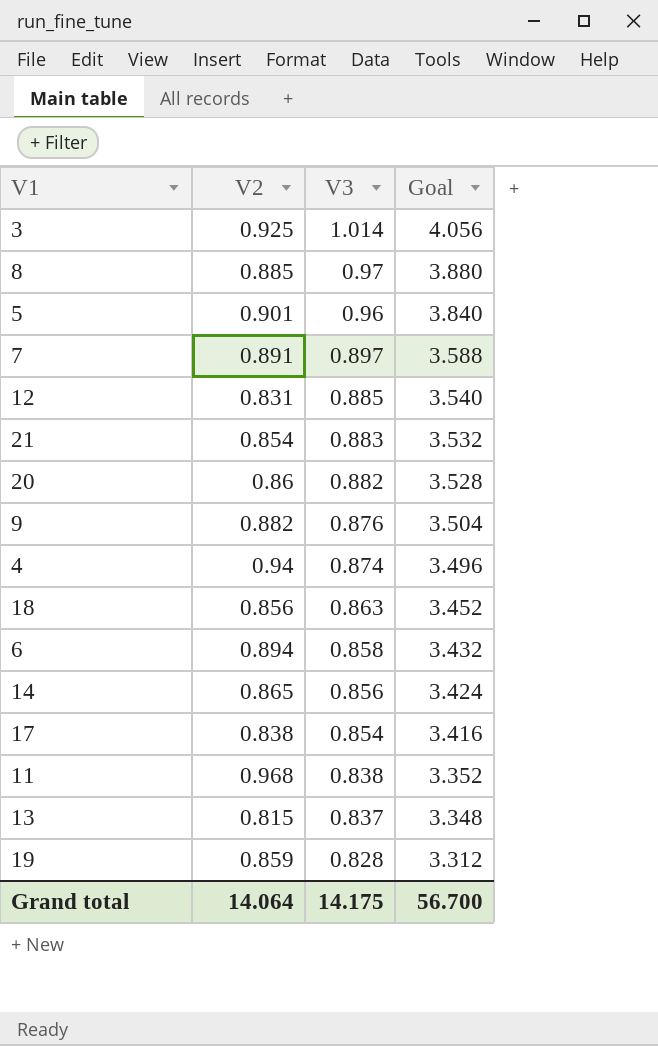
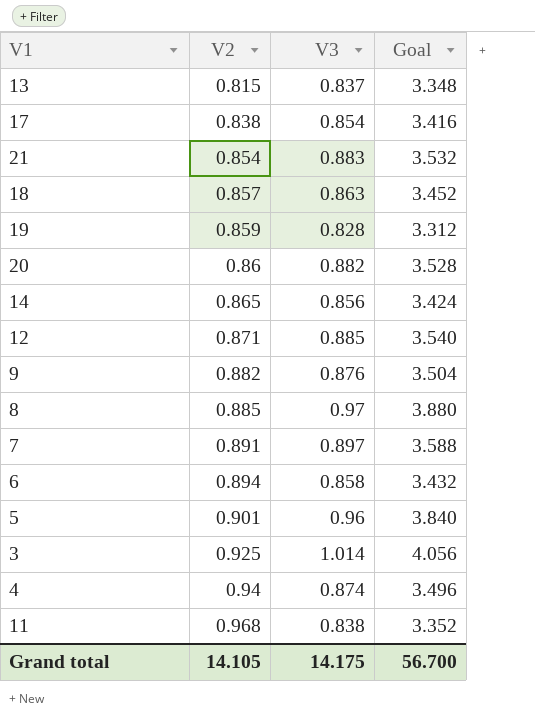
row order: V3 descending -> V2 ascending
18 | V2: 0.856 -> 0.857
12 | V2: 0.831 -> 0.871
Grand total | V2: 14.064 -> 14.105

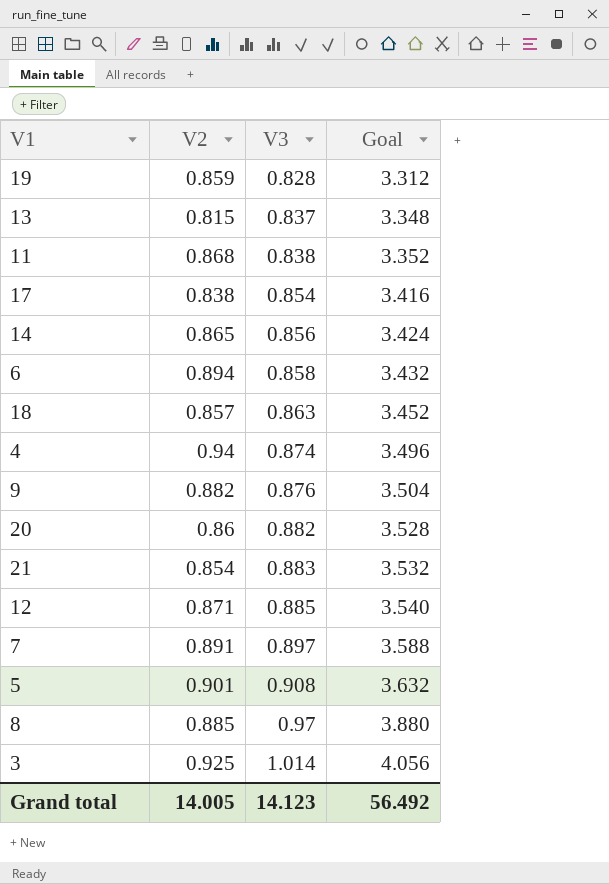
row order: V2 ascending -> V3 ascending
11 | V2: 0.968 -> 0.868
5 | V3: 0.96 -> 0.908
5 | Goal: 3.840 -> 3.632
Grand total | V2: 14.105 -> 14.005
Grand total | V3: 14.175 -> 14.123
Grand total | Goal: 56.700 -> 56.492

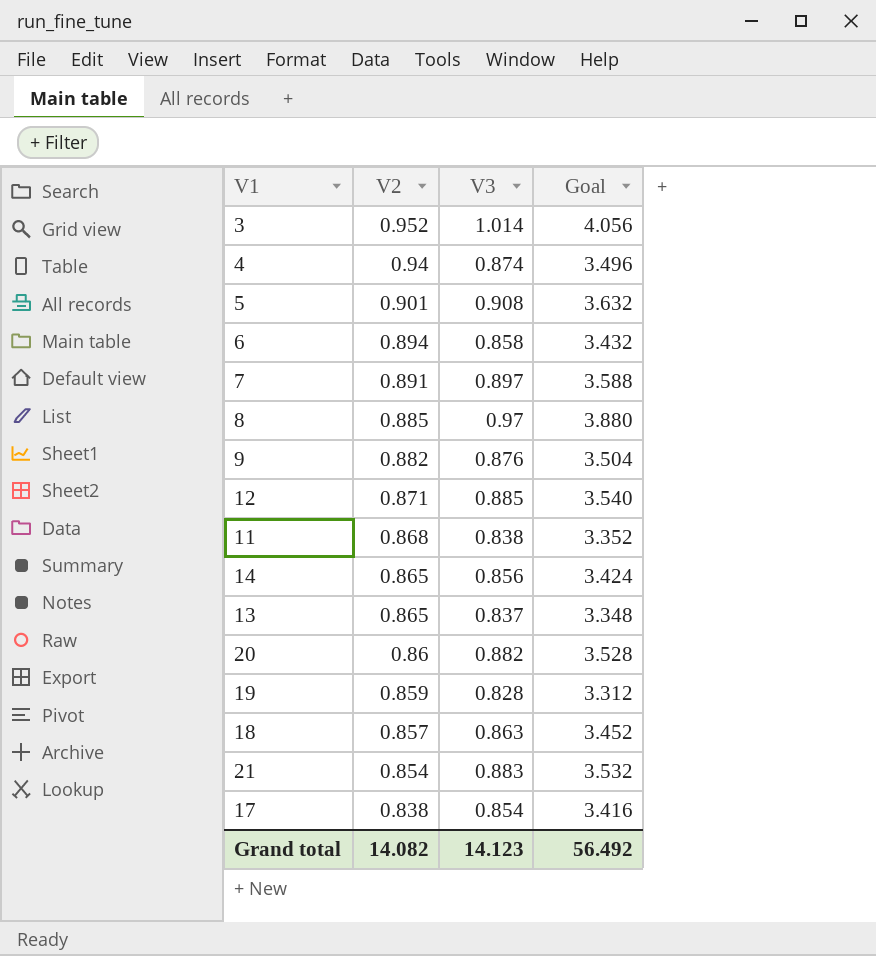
row order: V3 ascending -> V2 descending
3 | V2: 0.925 -> 0.952
13 | V2: 0.815 -> 0.865
Grand total | V2: 14.005 -> 14.082

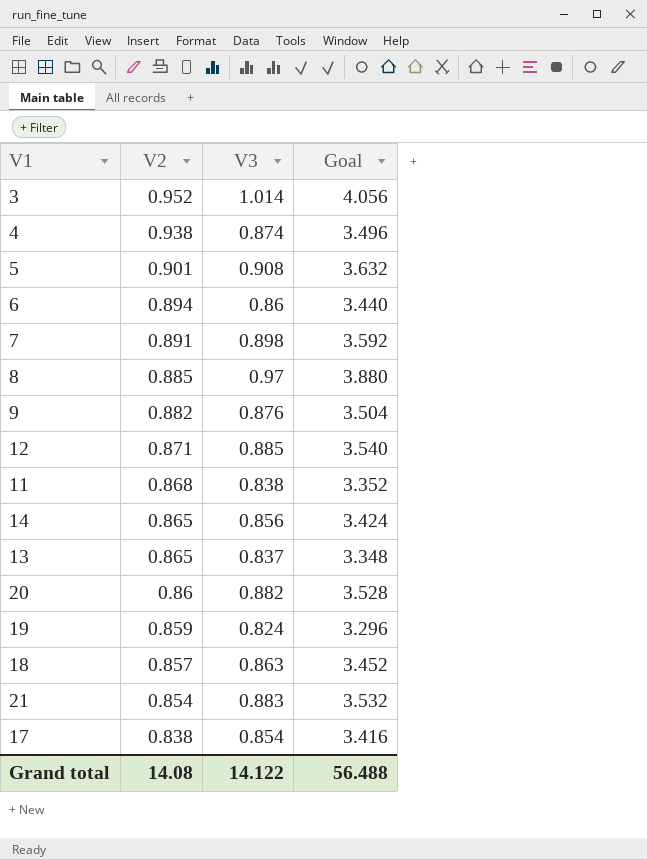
4 | V2: 0.94 -> 0.938
6 | V3: 0.858 -> 0.86
6 | Goal: 3.432 -> 3.440
7 | V3: 0.897 -> 0.898
7 | Goal: 3.588 -> 3.592
19 | V3: 0.828 -> 0.824
19 | Goal: 3.312 -> 3.296
Grand total | V2: 14.082 -> 14.08
Grand total | V3: 14.123 -> 14.122
Grand total | Goal: 56.492 -> 56.488

